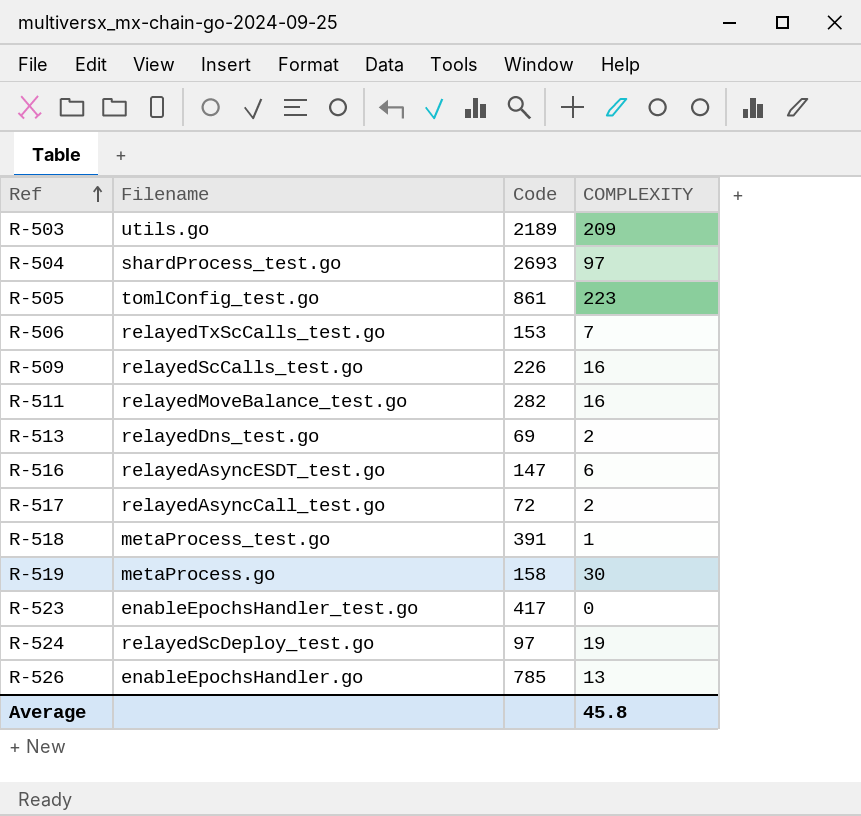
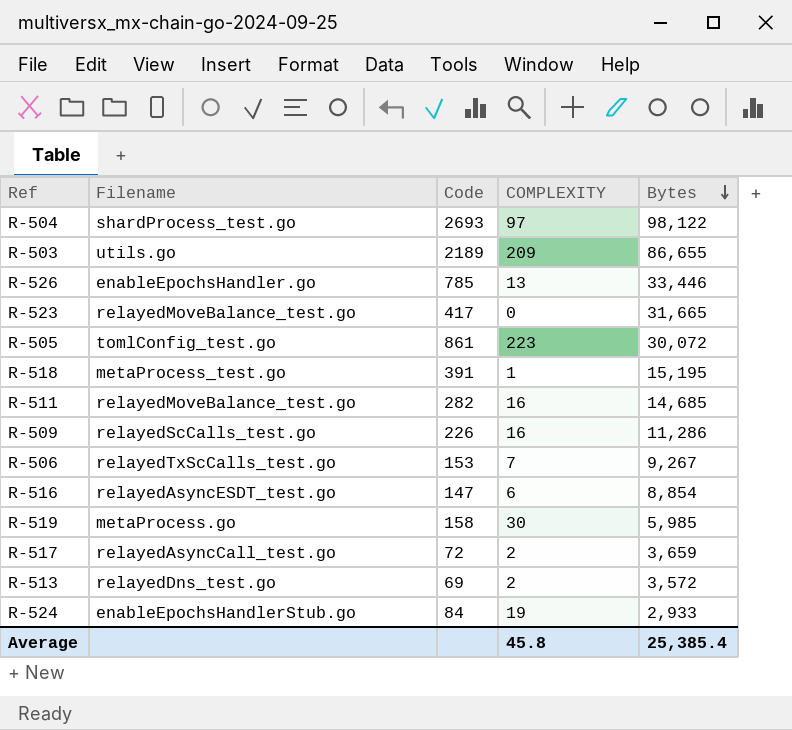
row order: Ref ascending -> Bytes descending
column Bytes | position: none -> 5
R-523 | Filename: enableEpochsHandler_test.go -> relayedMoveBalance_test.go
R-524 | Filename: relayedScDeploy_test.go -> enableEpochsHandlerStub.go
R-524 | Code: 97 -> 84

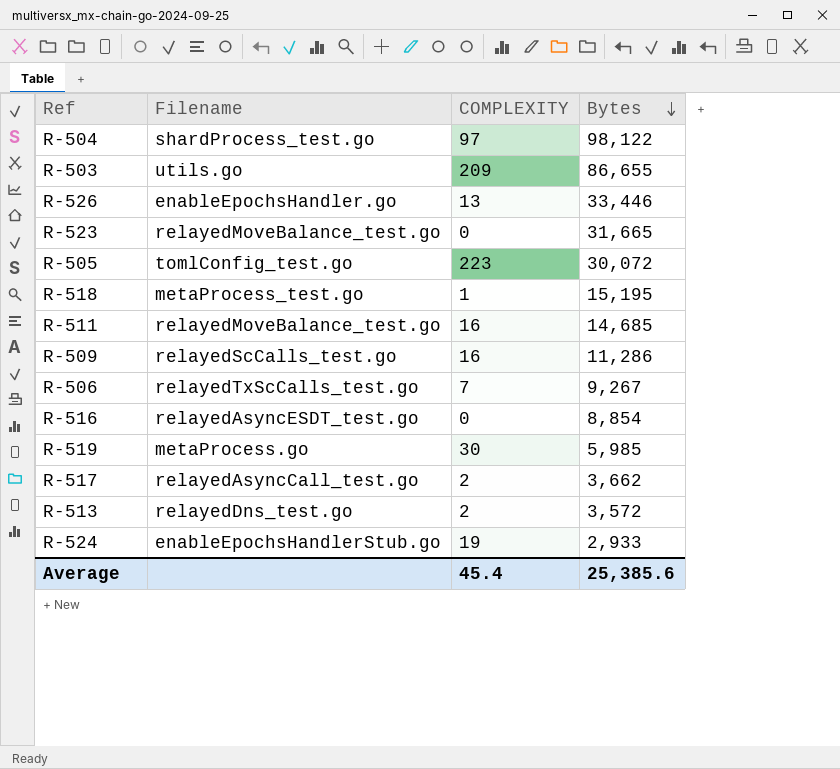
column Code | position: 3 -> none
R-516 | COMPLEXITY: 6 -> 0
R-517 | Bytes: 3,659 -> 3,662
Average | COMPLEXITY: 45.8 -> 45.4
Average | Bytes: 25,385.4 -> 25,385.6

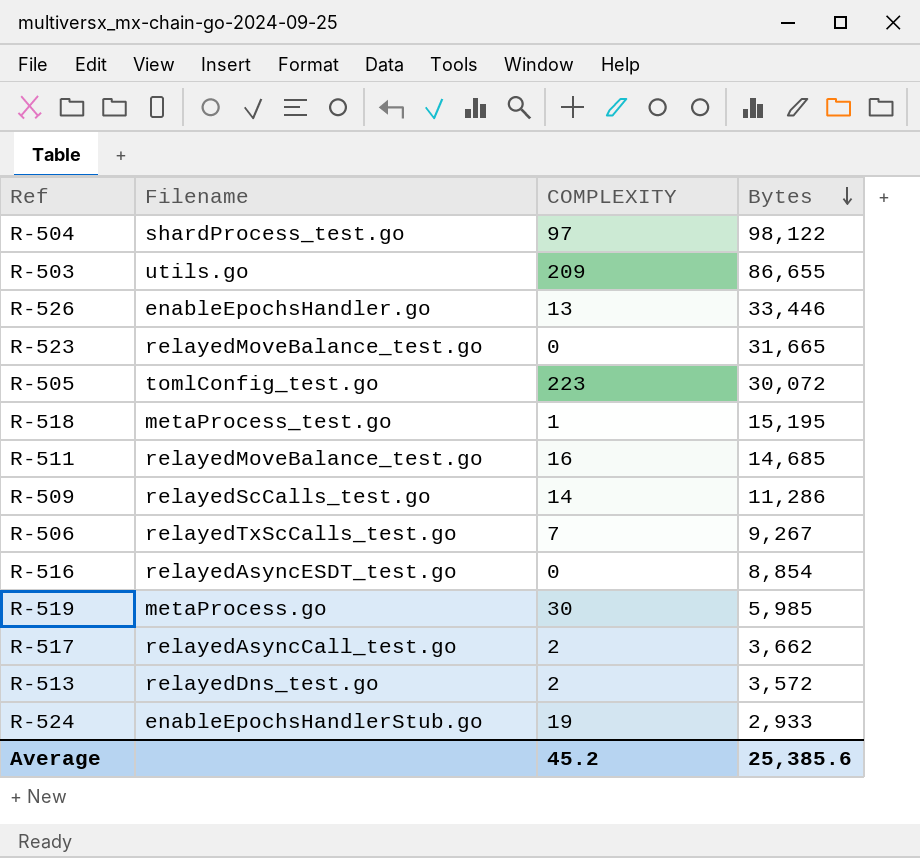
R-509 | COMPLEXITY: 16 -> 14
Average | COMPLEXITY: 45.4 -> 45.2

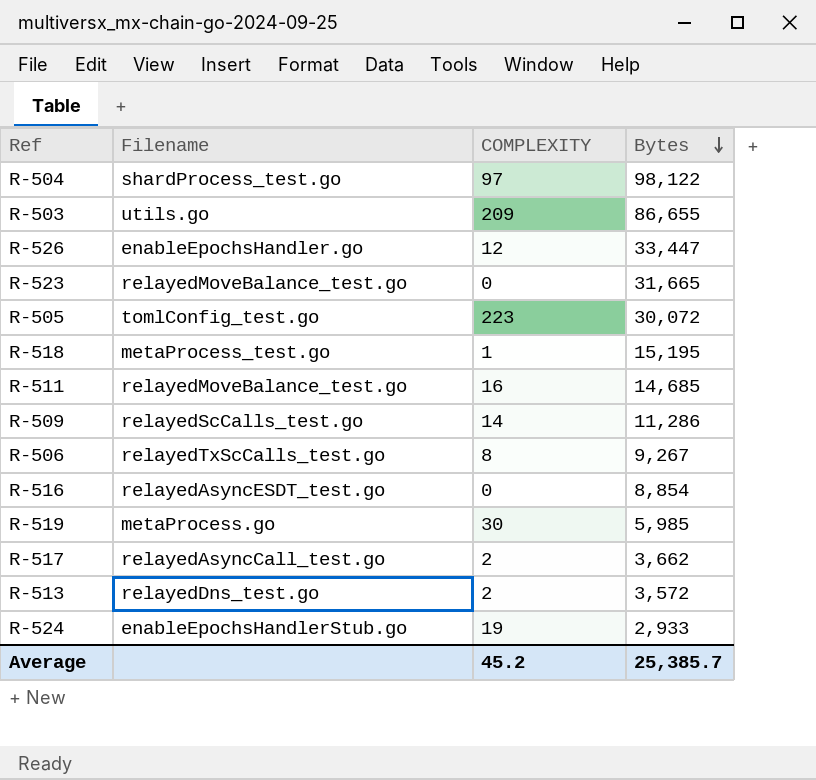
R-526 | COMPLEXITY: 13 -> 12
R-526 | Bytes: 33,446 -> 33,447
R-506 | COMPLEXITY: 7 -> 8
Average | Bytes: 25,385.6 -> 25,385.7

